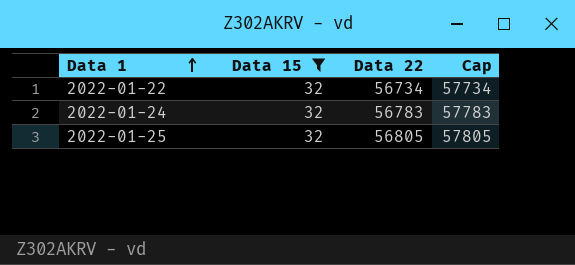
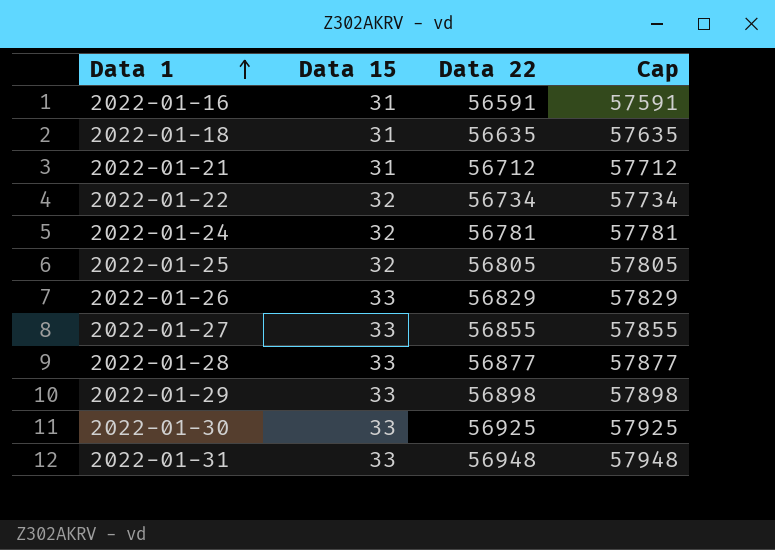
filter: Data 15 = 32 -> none
2022-01-24 | Data 22: 56783 -> 56781
2022-01-24 | Cap: 57783 -> 57781

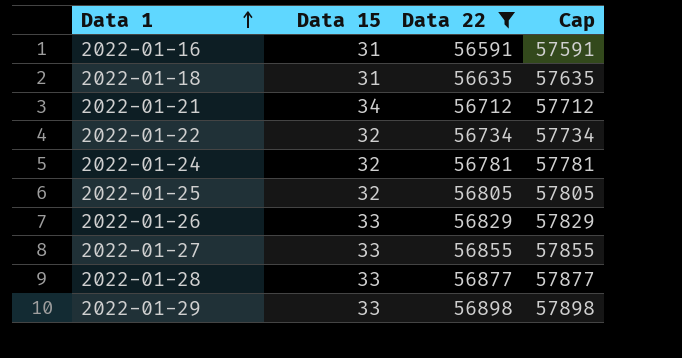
filter: none -> Data 22 <= 56898
2022-01-21 | Data 15: 31 -> 34

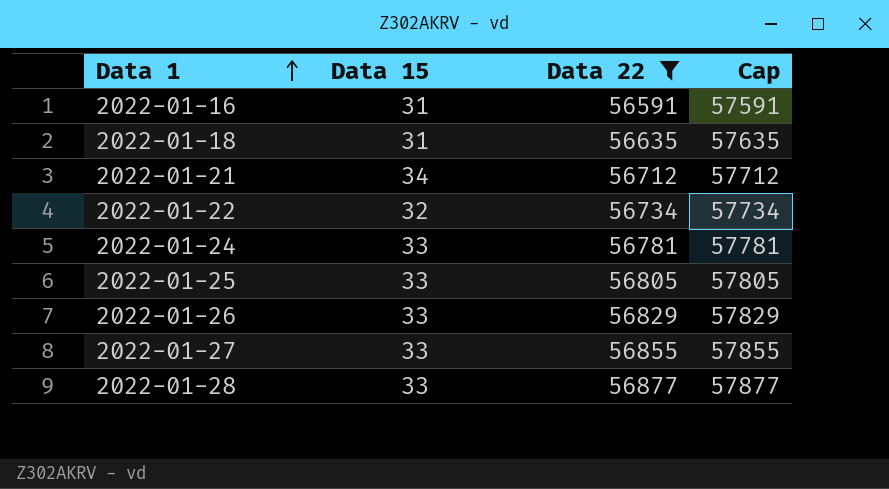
row 2022-01-29: 33 | 56898 | 57898 -> none
2022-01-24 | Data 15: 32 -> 33
2022-01-25 | Data 15: 32 -> 33

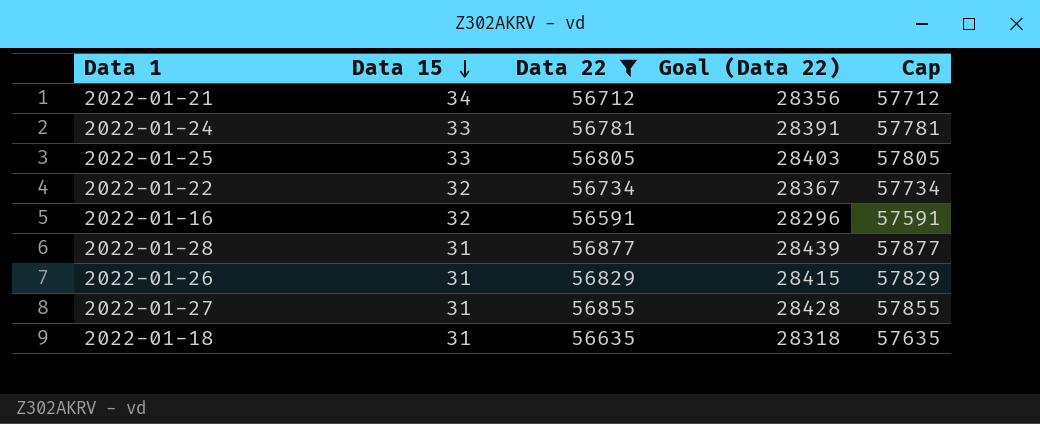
row order: Data 1 ascending -> Data 15 descending
column Goal (Data 22) | formula: none -> [Data 22] * 0.5
2022-01-16 | Data 15: 31 -> 32
2022-01-28 | Data 15: 33 -> 31
2022-01-26 | Data 15: 33 -> 31
2022-01-27 | Data 15: 33 -> 31

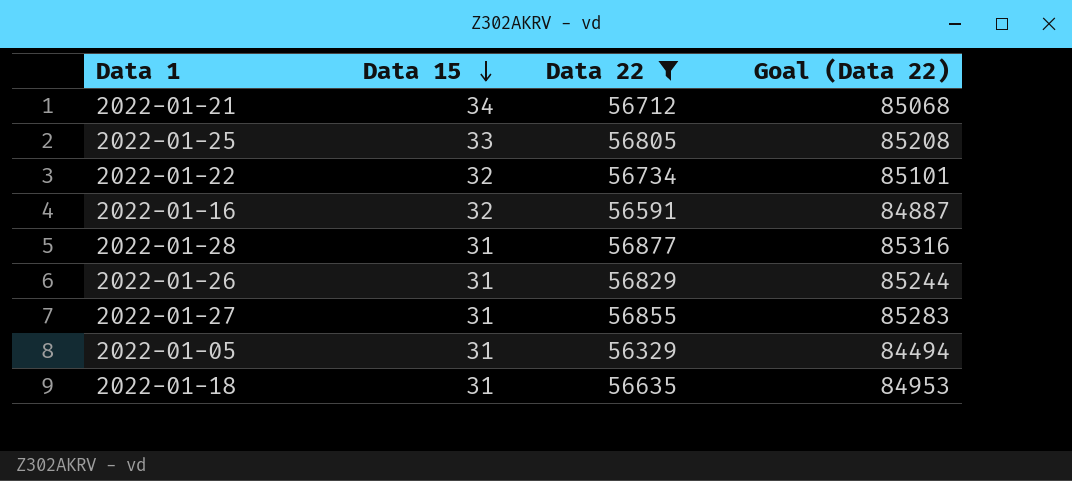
column Cap | formula: [Data 22] + 1000 -> none
column Goal (Data 22) | formula: [Data 22] * 0.5 -> [Data 22] * 1.5
row 2022-01-24: 33 | 56781 | 28391 | 57781 -> none
row 2022-01-05: none -> 31 | 56329 | 84494

